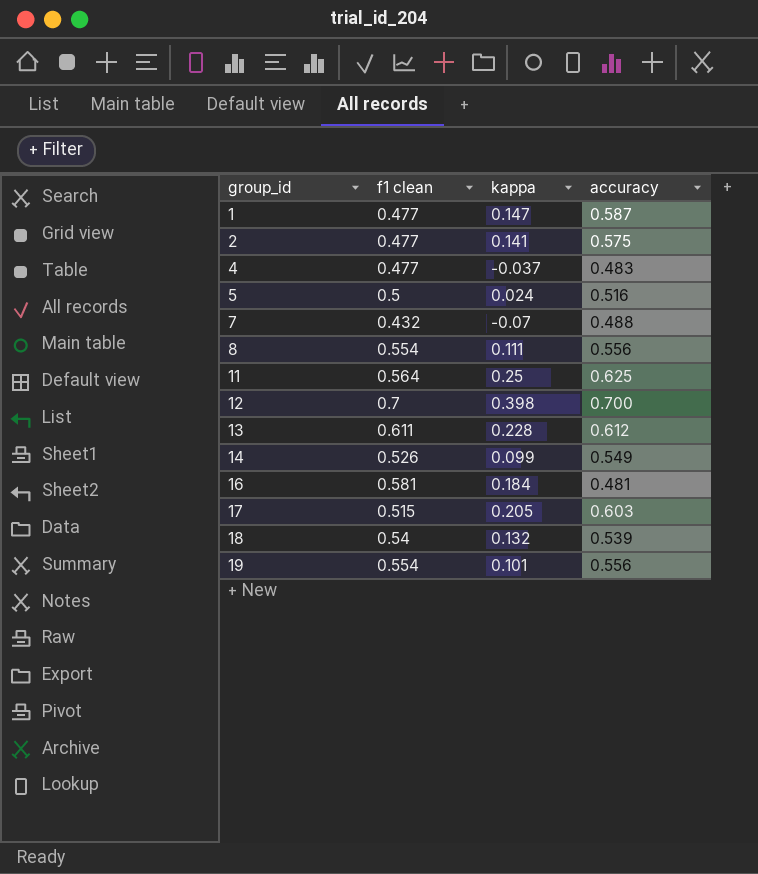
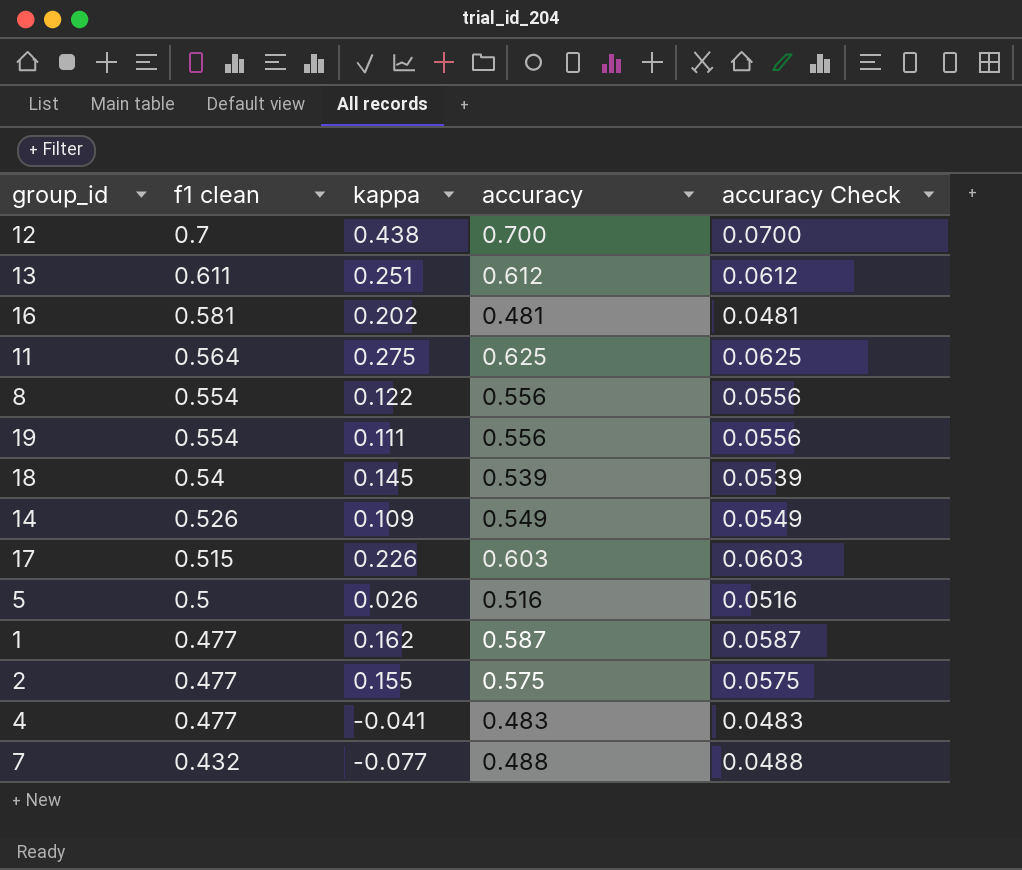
row order: group_id ascending -> f1 clean descending
column accuracy Check | formula: none -> [accuracy] * 0.1
12 | kappa: 0.398 -> 0.438
13 | kappa: 0.228 -> 0.251
16 | kappa: 0.184 -> 0.202
11 | kappa: 0.25 -> 0.275
8 | kappa: 0.111 -> 0.122
19 | kappa: 0.101 -> 0.111
18 | kappa: 0.132 -> 0.145
14 | kappa: 0.099 -> 0.109
17 | kappa: 0.205 -> 0.226
5 | kappa: 0.024 -> 0.026
1 | kappa: 0.147 -> 0.162
2 | kappa: 0.141 -> 0.155
4 | kappa: -0.037 -> -0.041
7 | kappa: -0.07 -> -0.077

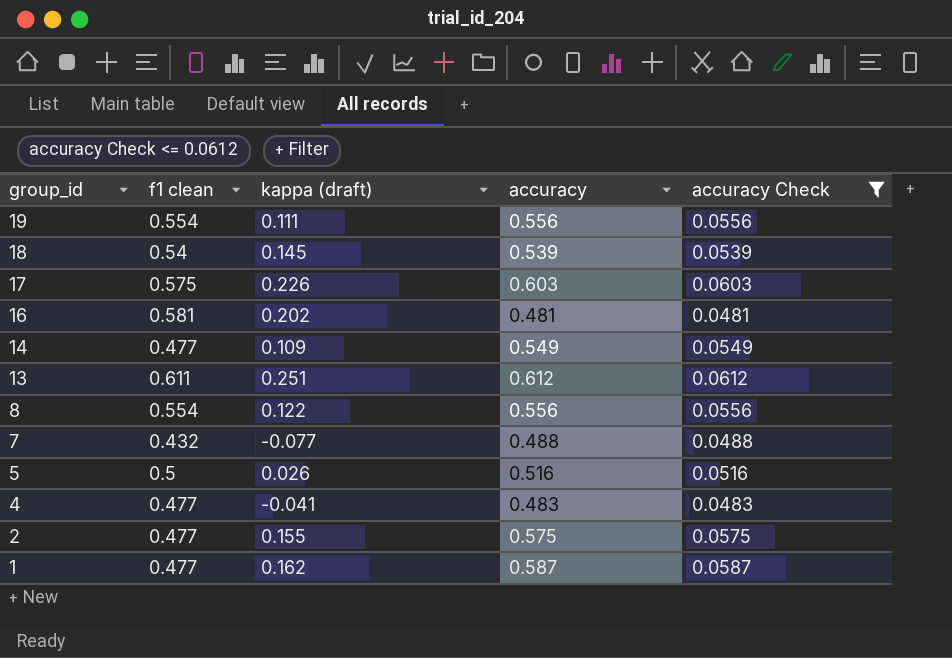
filter: none -> accuracy Check <= 0.0612
row order: f1 clean descending -> group_id descending
column name: kappa -> kappa (draft)
17 | f1 clean: 0.515 -> 0.575
14 | f1 clean: 0.526 -> 0.477

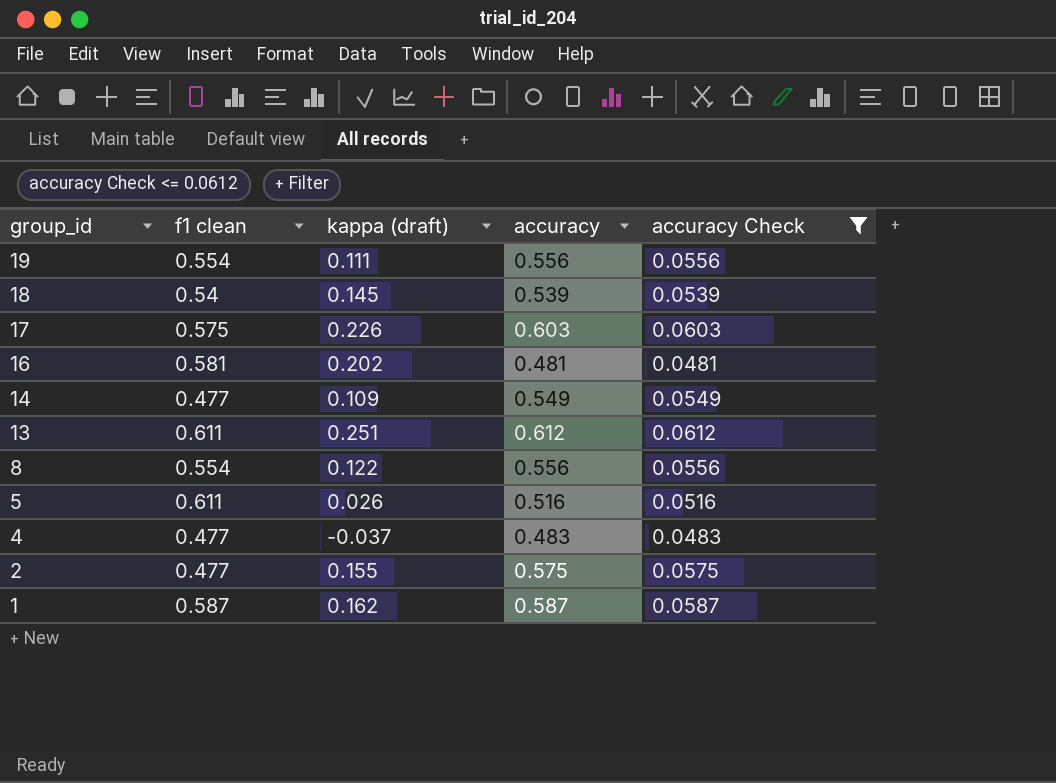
row 7: 0.432 | -0.077 | 0.488 | 0.0488 -> none
5 | f1 clean: 0.5 -> 0.611
4 | kappa (draft): -0.041 -> -0.037
1 | f1 clean: 0.477 -> 0.587

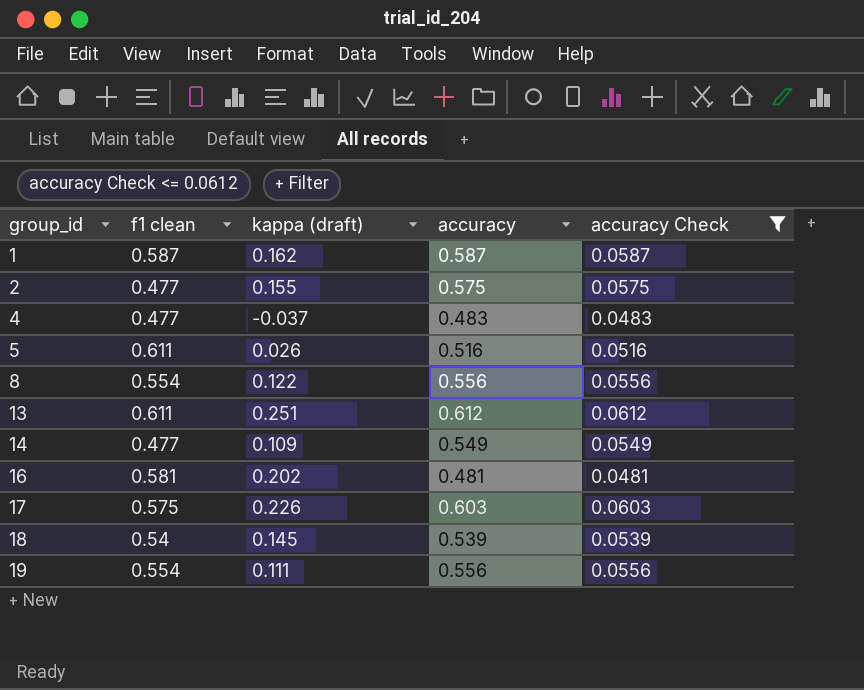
row order: group_id descending -> group_id ascending

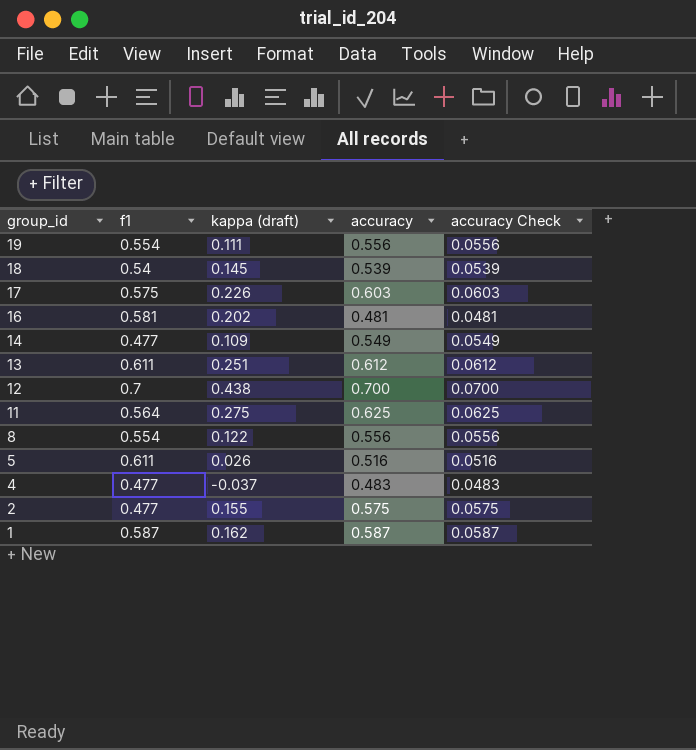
filter: accuracy Check <= 0.0612 -> none
row order: group_id ascending -> group_id descending
column name: f1 clean -> f1

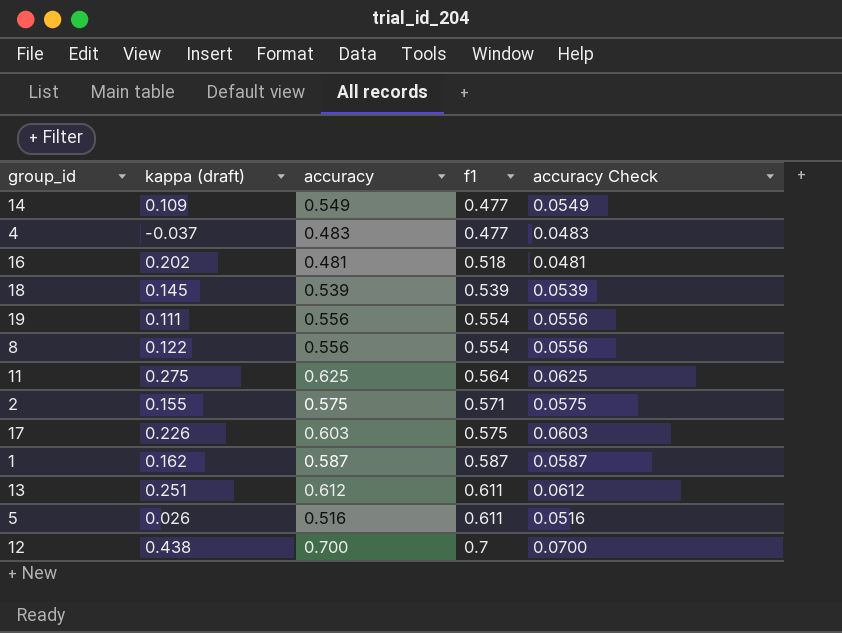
row order: group_id descending -> f1 ascending
column f1 | position: 2 -> 4
16 | f1: 0.581 -> 0.518
18 | f1: 0.54 -> 0.539
2 | f1: 0.477 -> 0.571

